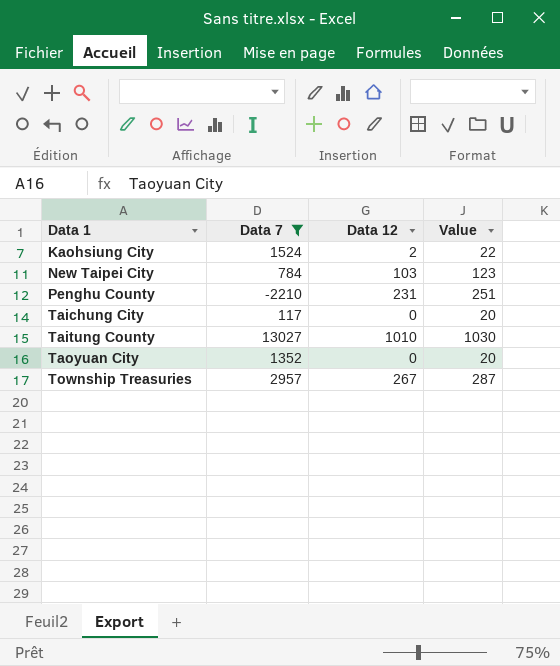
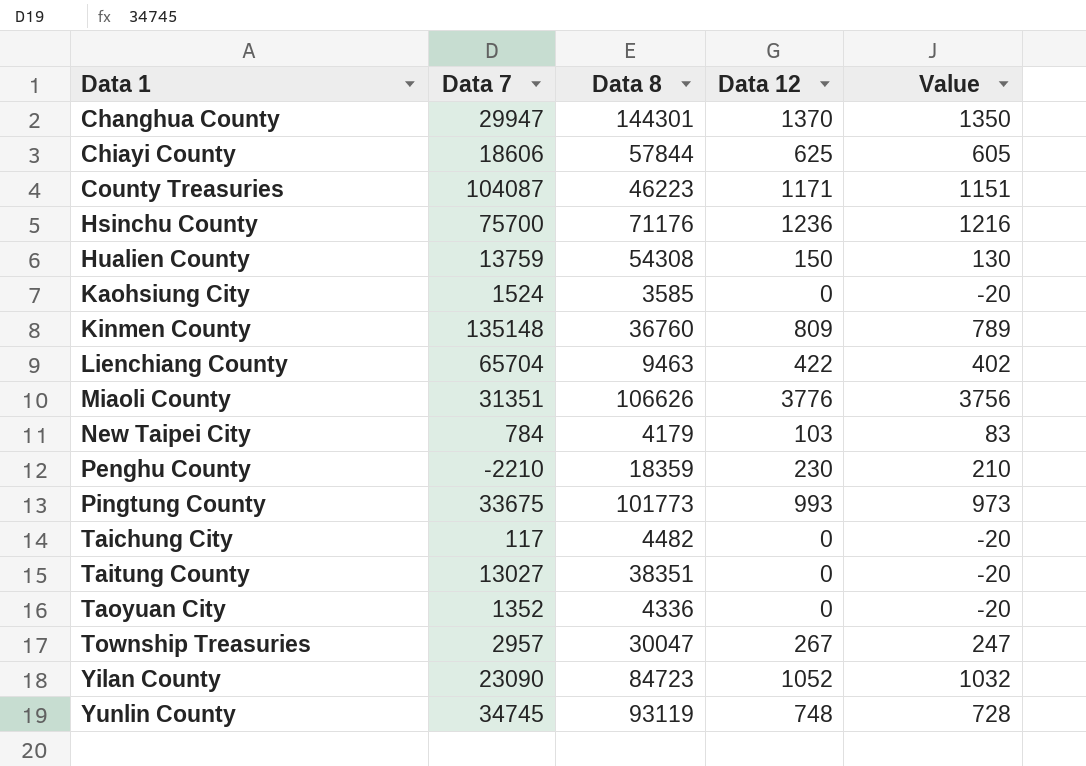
filter: Data 7 <= 13027 -> none
column Data 8 | position: none -> 3
column Value | formula: [Data 12] + 20 -> [Data 12] - 20
Kaohsiung City | Data 12: 2 -> 0
Penghu County | Data 12: 231 -> 230
Taitung County | Data 12: 1010 -> 0

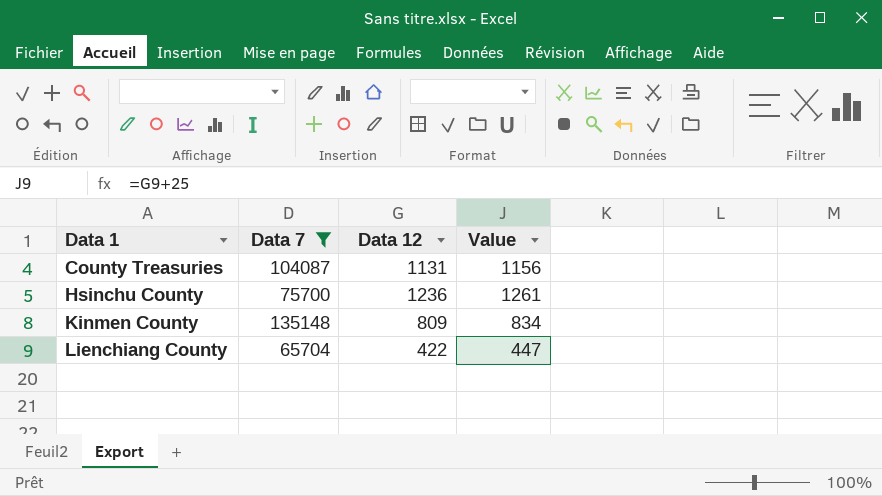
filter: none -> Data 7 >= 65704
column Data 8 | position: 3 -> none
column Value | formula: [Data 12] - 20 -> [Data 12] + 25
County Treasuries | Data 12: 1171 -> 1131

